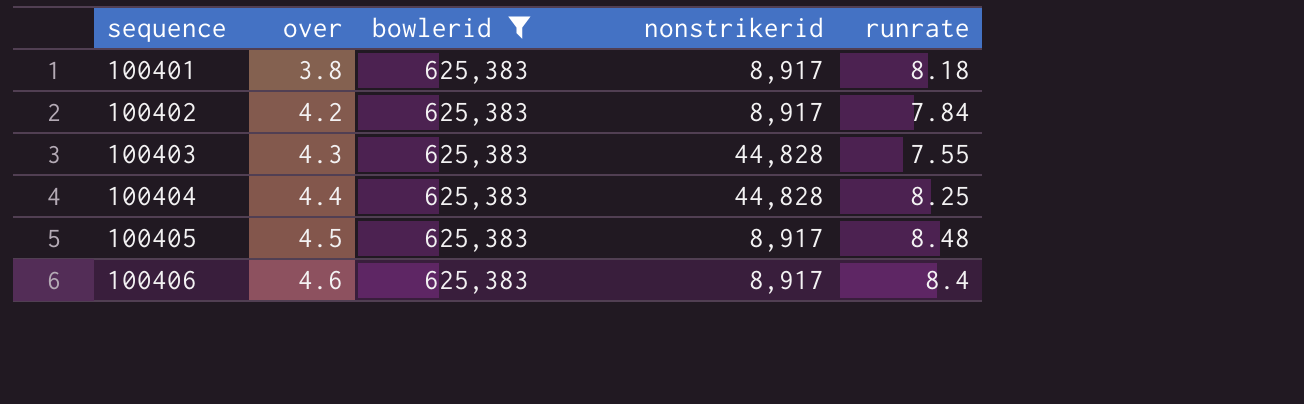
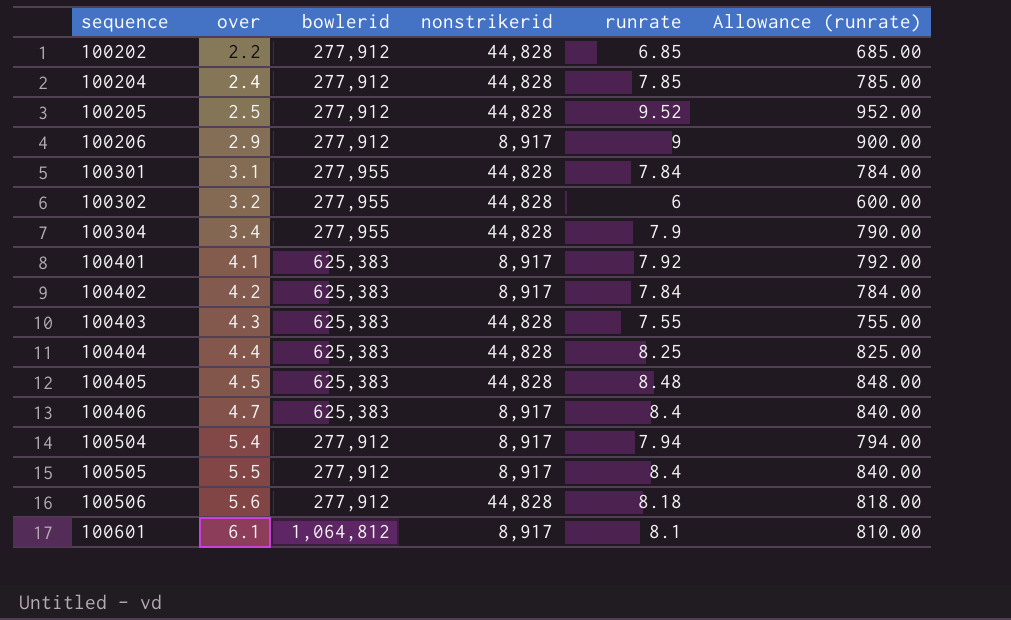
filter: bowlerid = 625,383 -> none
column Allowance (runrate) | formula: none -> [runrate] * 100
100401 | over: 3.8 -> 4.1
100401 | runrate: 8.18 -> 7.92
100405 | nonstrikerid: 8,917 -> 44,828
100406 | over: 4.6 -> 4.7

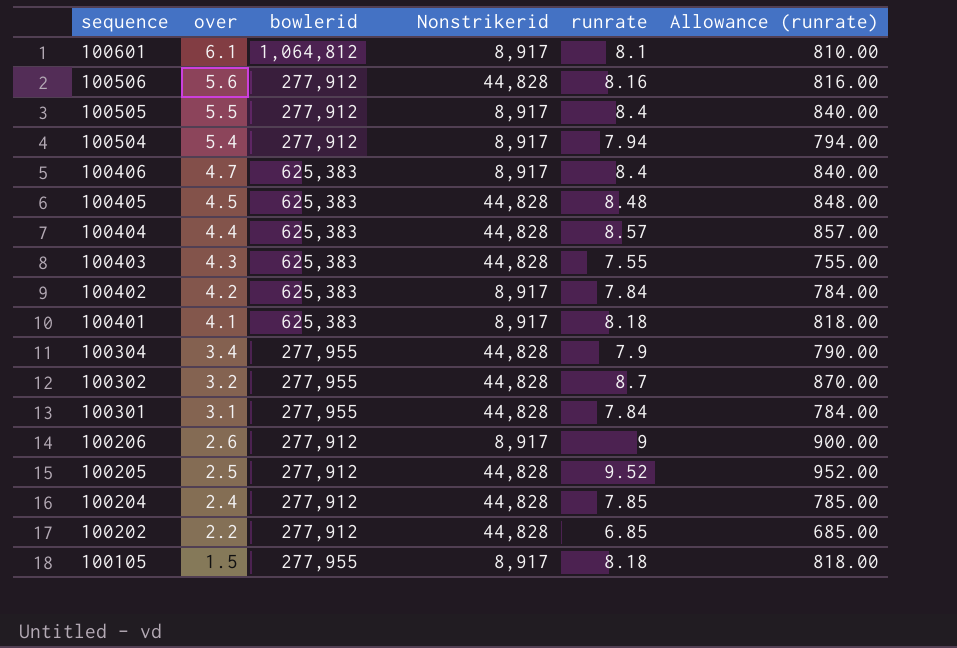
row order: sequence ascending -> sequence descending
column name: nonstrikerid -> Nonstrikerid
100506 | runrate: 8.18 -> 8.16
100506 | Allowance (runrate): 818.00 -> 816.00
100404 | runrate: 8.25 -> 8.57
100404 | Allowance (runrate): 825.00 -> 857.00
100401 | runrate: 7.92 -> 8.18
100401 | Allowance (runrate): 792.00 -> 818.00
100302 | runrate: 6 -> 8.7
100302 | Allowance (runrate): 600.00 -> 870.00
100206 | over: 2.9 -> 2.6
row 100105: none -> 1.5 | 277,955 | 8,917 | 8.18 | 818.00

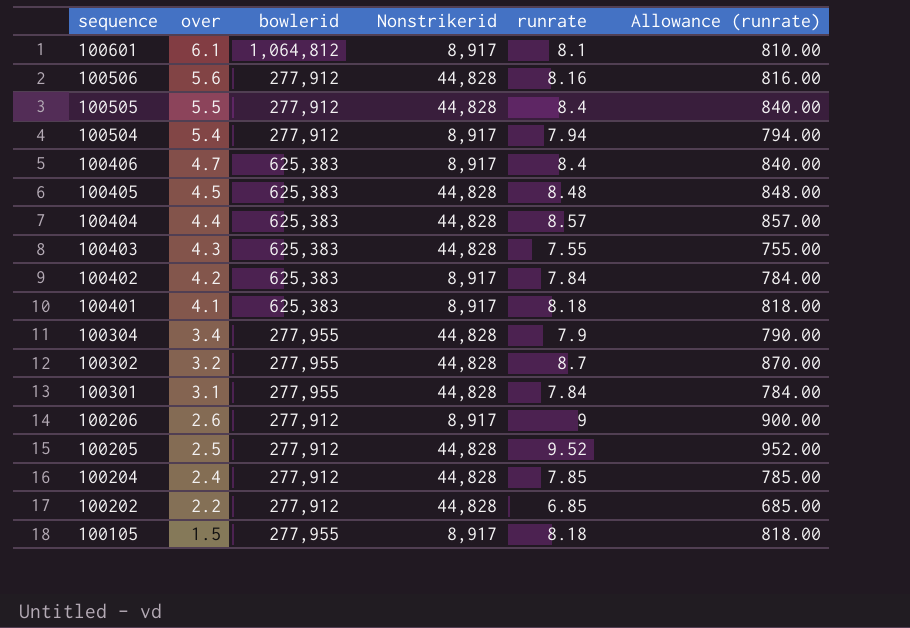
100505 | Nonstrikerid: 8,917 -> 44,828

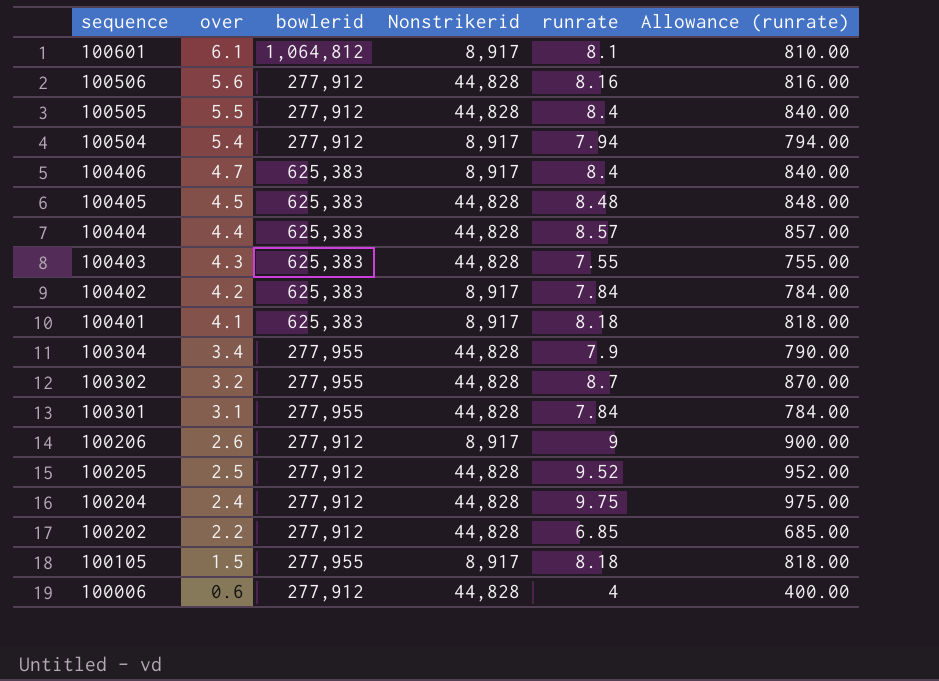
100204 | runrate: 7.85 -> 9.75
100204 | Allowance (runrate): 785.00 -> 975.00
row 100006: none -> 0.6 | 277,912 | 44,828 | 4 | 400.00

